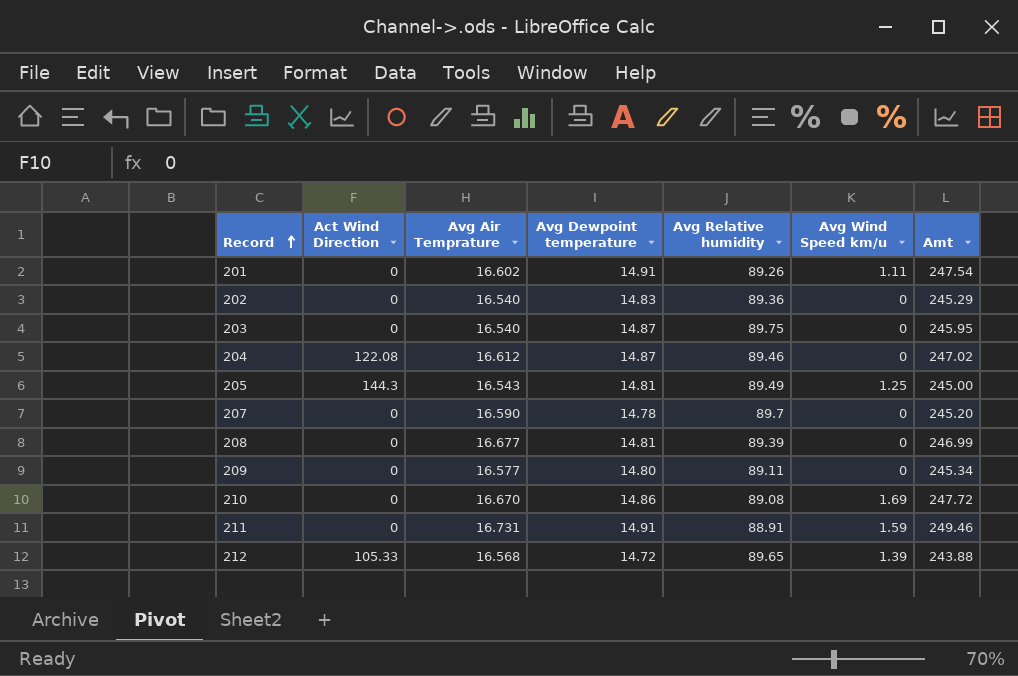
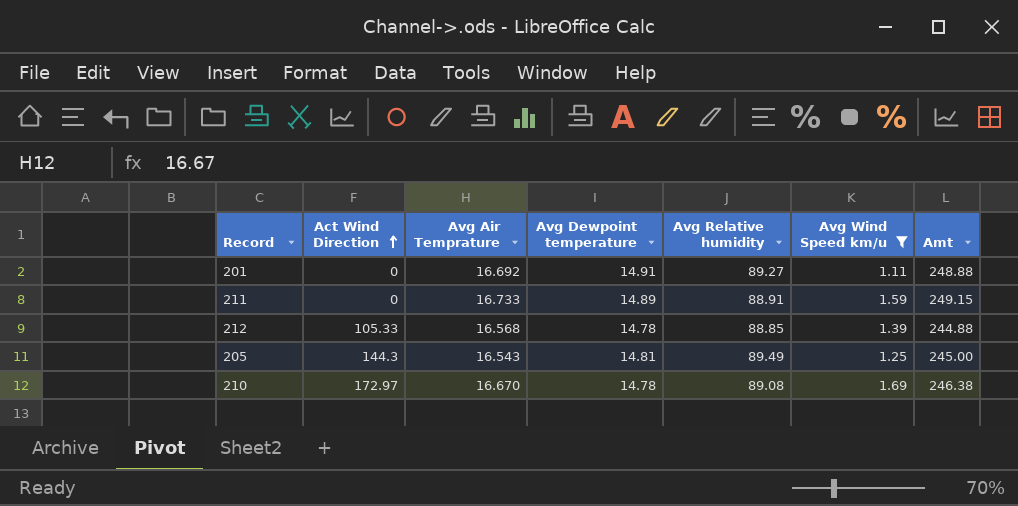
filter: none -> Avg Wind Speed km/u != 0
row order: Record ascending -> Act Wind Direction ascending
201 | Avg Air Temprature: 16.602 -> 16.692
201 | Avg Relative humidity: 89.26 -> 89.27
201 | Amt: 247.54 -> 248.88
211 | Avg Air Temprature: 16.731 -> 16.733
211 | Avg Dewpoint temperature: 14.91 -> 14.89
211 | Amt: 249.46 -> 249.15
212 | Avg Dewpoint temperature: 14.72 -> 14.78
212 | Avg Relative humidity: 89.65 -> 88.85
212 | Amt: 243.88 -> 244.88
210 | Act Wind Direction: 0 -> 172.97
210 | Avg Dewpoint temperature: 14.86 -> 14.78
210 | Amt: 247.72 -> 246.38

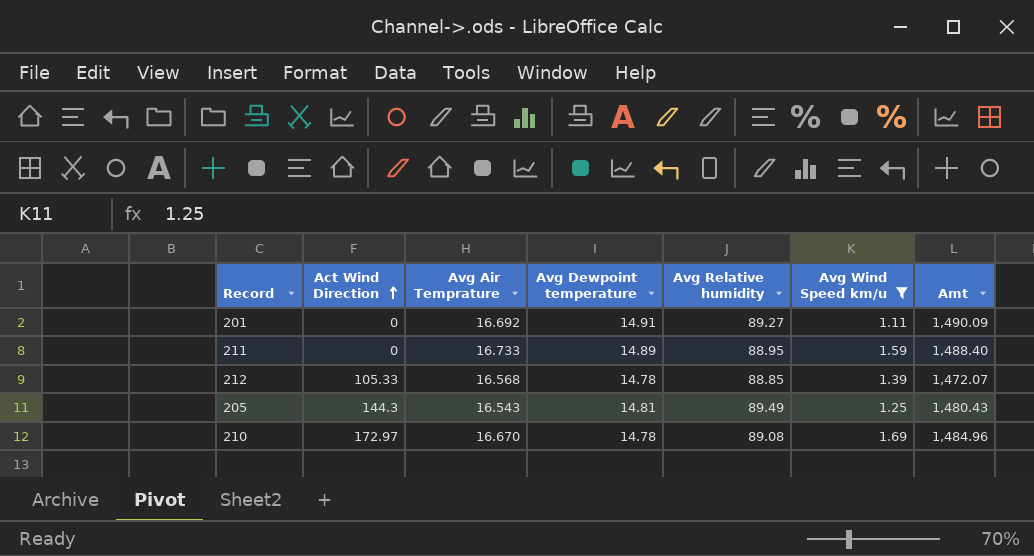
column Amt | formula: [Avg Air Temprature] * [Avg Dewpoint temperature] -> [Avg Air Temprature] * [Avg Relative humidity]
211 | Avg Relative humidity: 88.91 -> 88.95

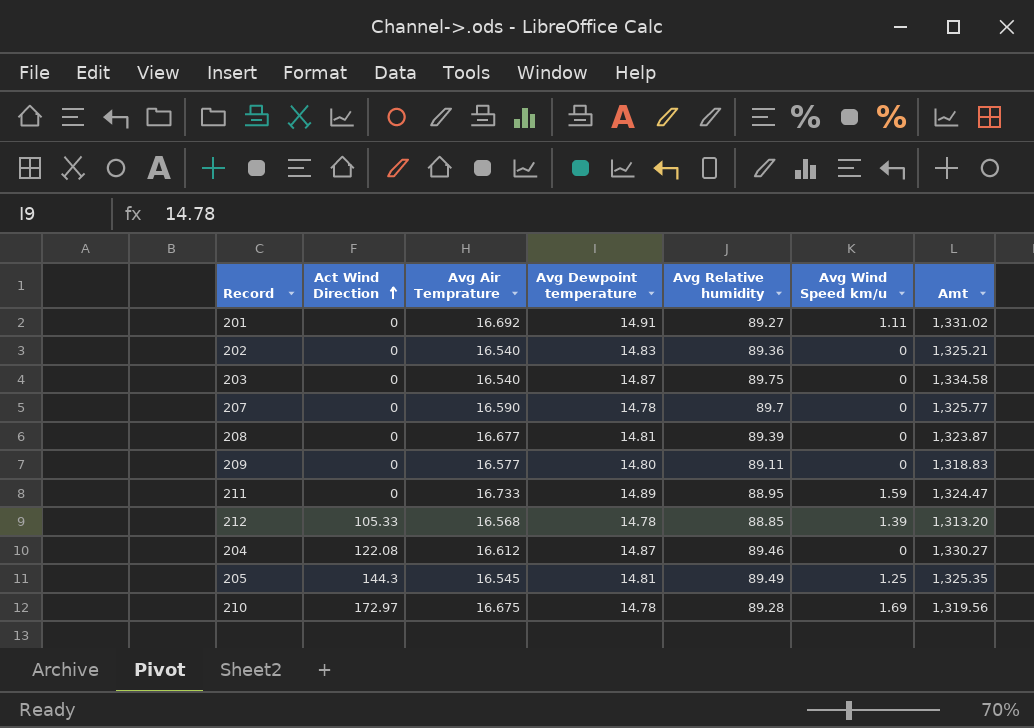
filter: Avg Wind Speed km/u != 0 -> none
column Amt | formula: [Avg Air Temprature] * [Avg Relative humidity] -> [Avg Dewpoint temperature] * [Avg Relative humidity]
205 | Avg Air Temprature: 16.543 -> 16.545
210 | Avg Air Temprature: 16.670 -> 16.675
210 | Avg Relative humidity: 89.08 -> 89.28

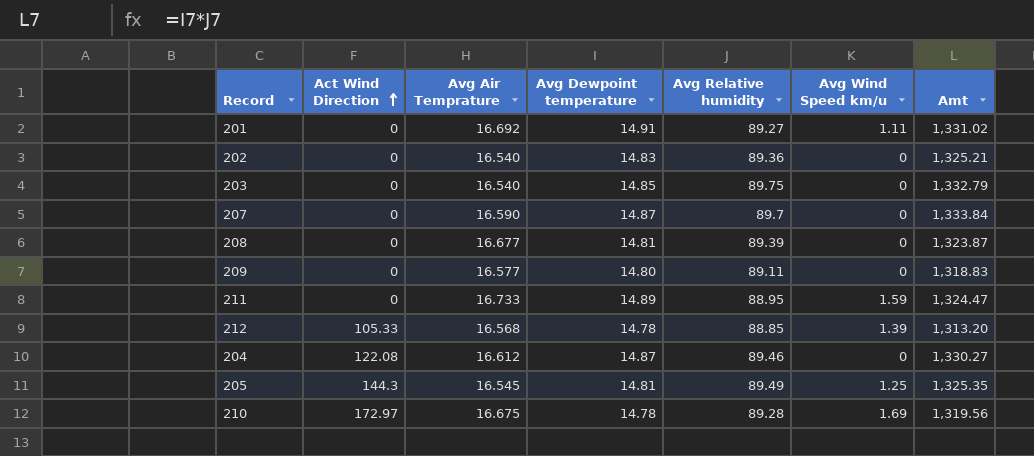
203 | Avg Dewpoint temperature: 14.87 -> 14.85
203 | Amt: 1,334.58 -> 1,332.79
207 | Avg Dewpoint temperature: 14.78 -> 14.87
207 | Amt: 1,325.77 -> 1,333.84

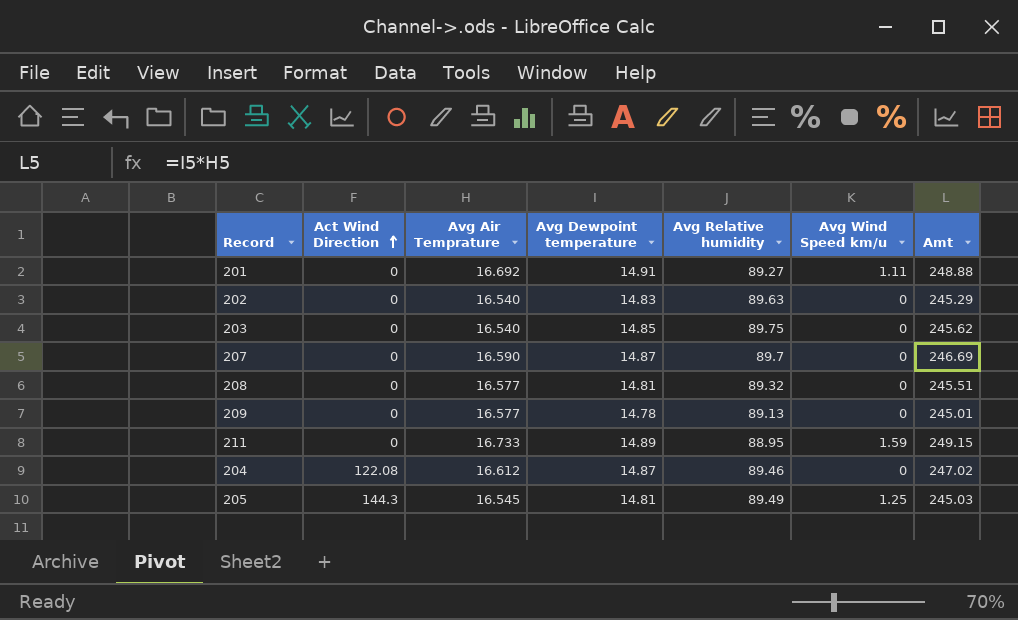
column Amt | formula: [Avg Dewpoint temperature] * [Avg Relative humidity] -> [Avg Air Temprature] * [Avg Dewpoint temperature]
row 212: 105.33 | 16.568 | 14.78 | 88.85 | 1.39 | 1,313.20 -> none
row 210: 172.97 | 16.675 | 14.78 | 89.28 | 1.69 | 1,319.56 -> none
202 | Avg Relative humidity: 89.36 -> 89.63
208 | Avg Air Temprature: 16.677 -> 16.577
208 | Avg Relative humidity: 89.39 -> 89.32
209 | Avg Dewpoint temperature: 14.80 -> 14.78
209 | Avg Relative humidity: 89.11 -> 89.13

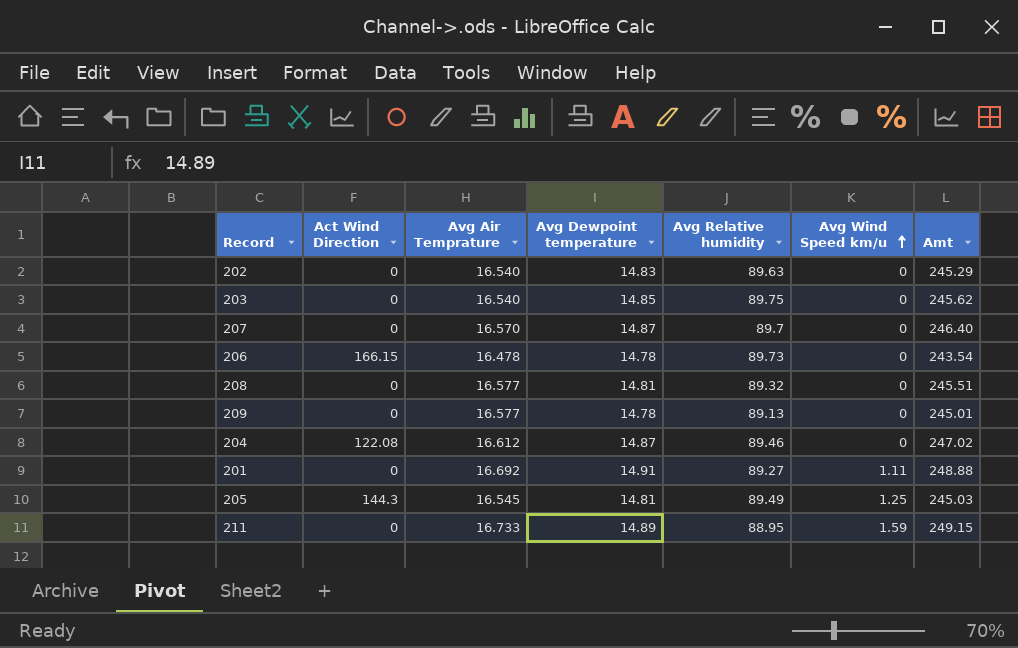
row order: Act Wind Direction ascending -> Avg Wind Speed km/u ascending
207 | Avg Air Temprature: 16.590 -> 16.570
207 | Amt: 246.69 -> 246.40
row 206: none -> 166.15 | 16.478 | 14.78 | 89.73 | 0 | 243.54

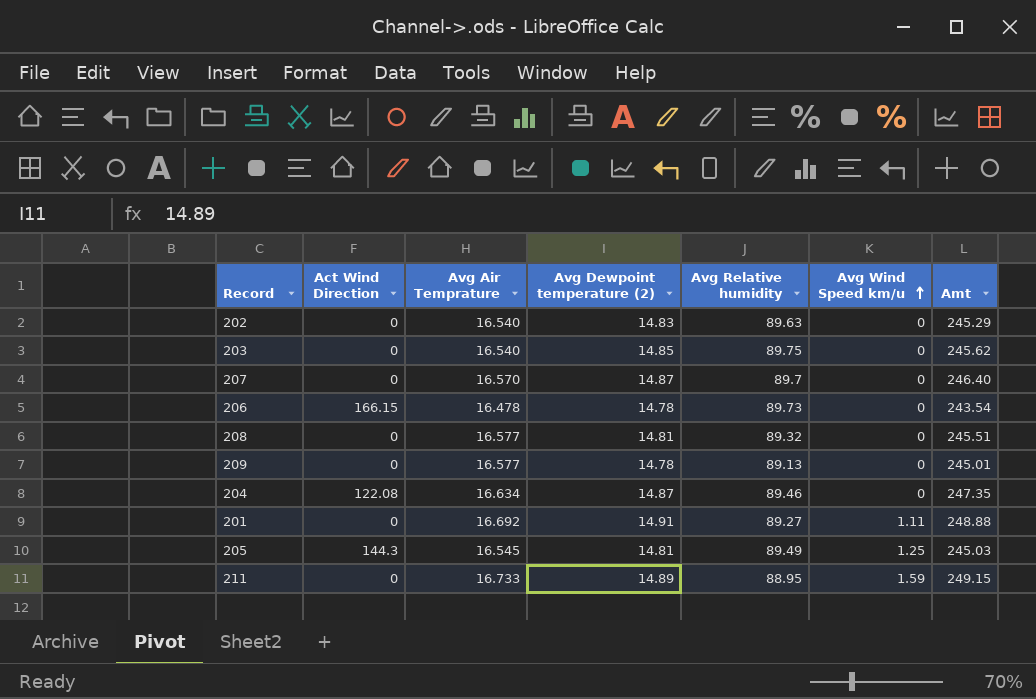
column name: Avg Dewpoint temperature -> Avg Dewpoint temperature (2)
204 | Avg Air Temprature: 16.612 -> 16.634
204 | Amt: 247.02 -> 247.35

